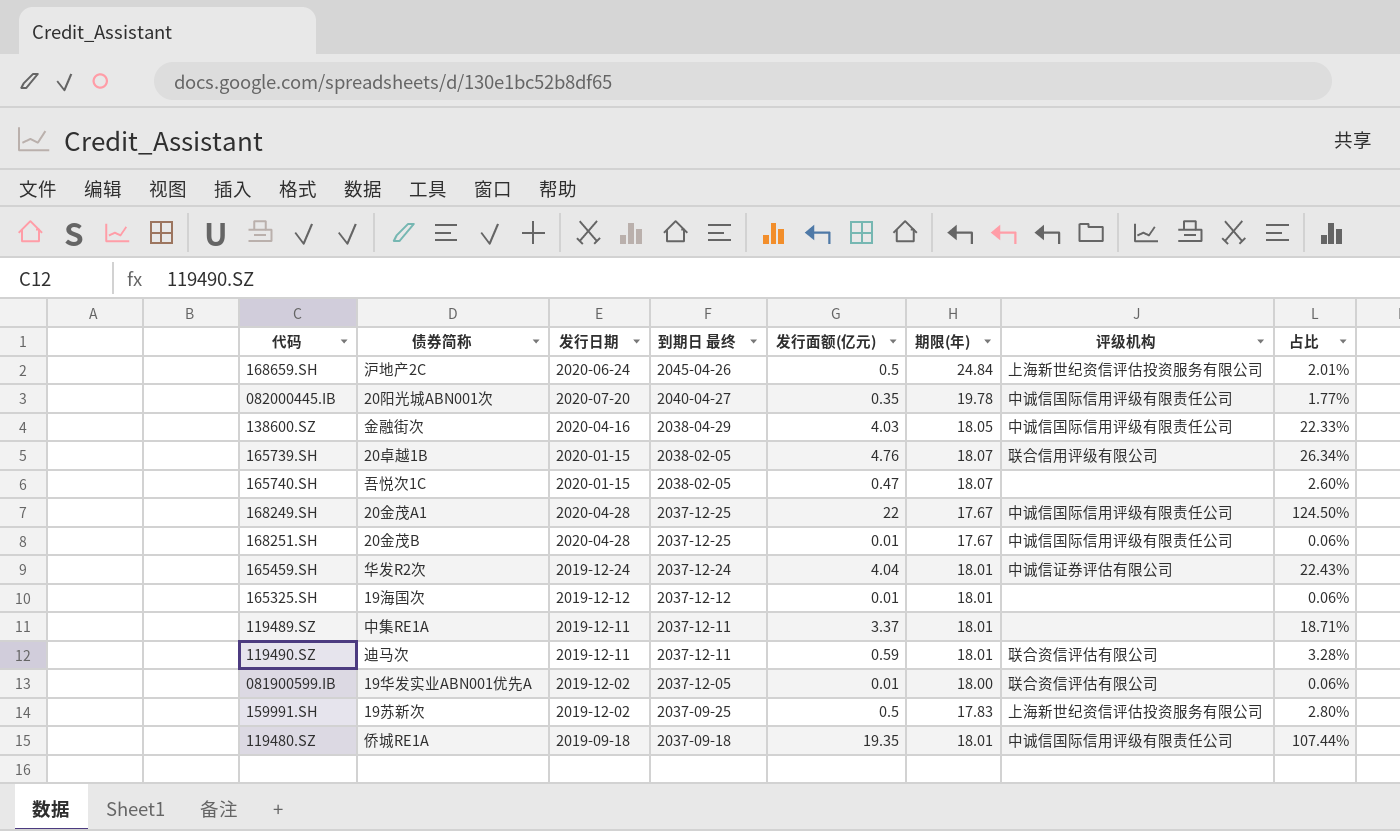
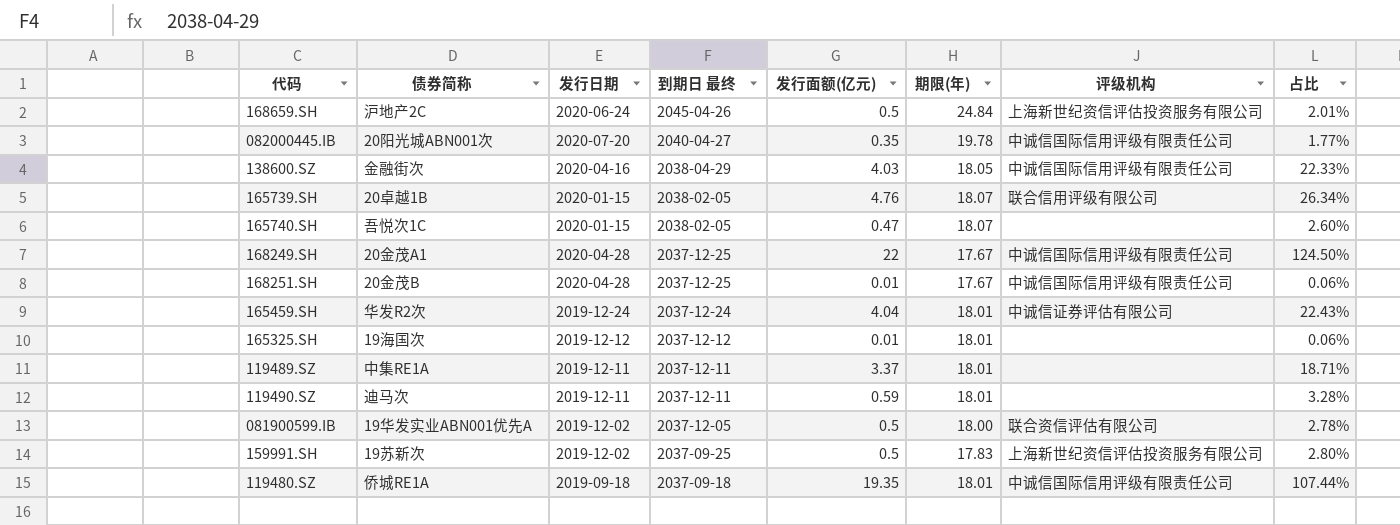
119490.SZ | 评级机构: 联合资信评估有限公司 -> none
081900599.IB | 发行面额(亿元): 0.01 -> 0.5
081900599.IB | 占比: 0.06% -> 2.78%

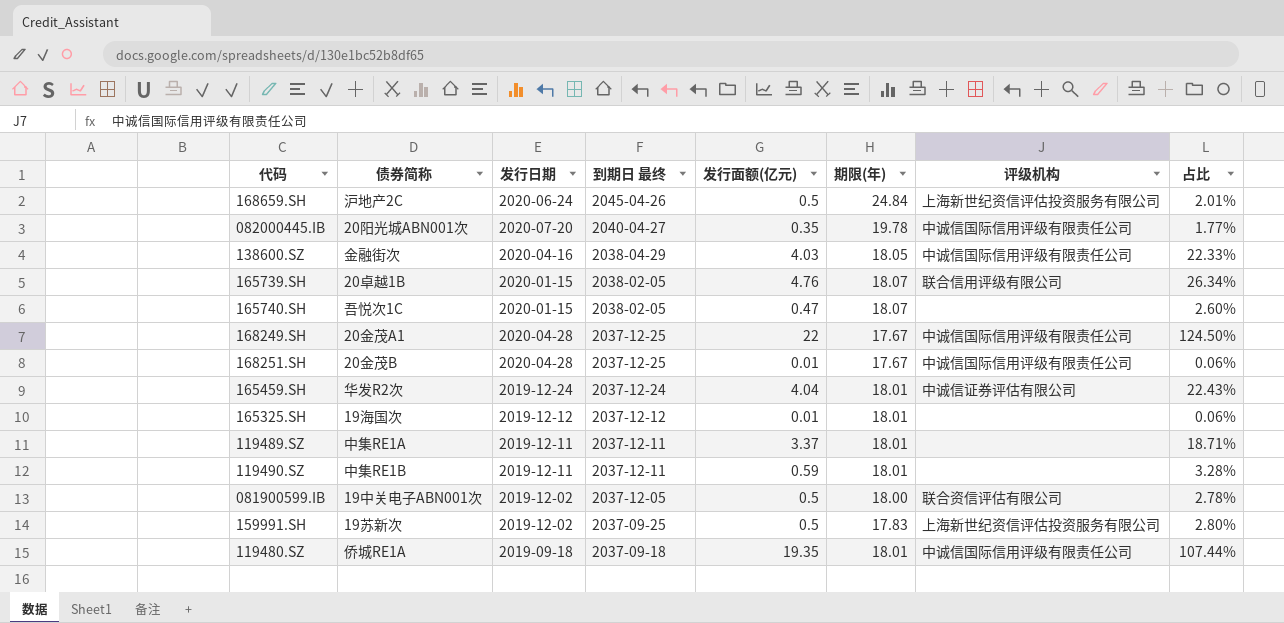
119490.SZ | 债券简称: 迪马次 -> 中集RE1B
081900599.IB | 债券简称: 19华发实业ABN001优先A -> 19中关电子ABN001次

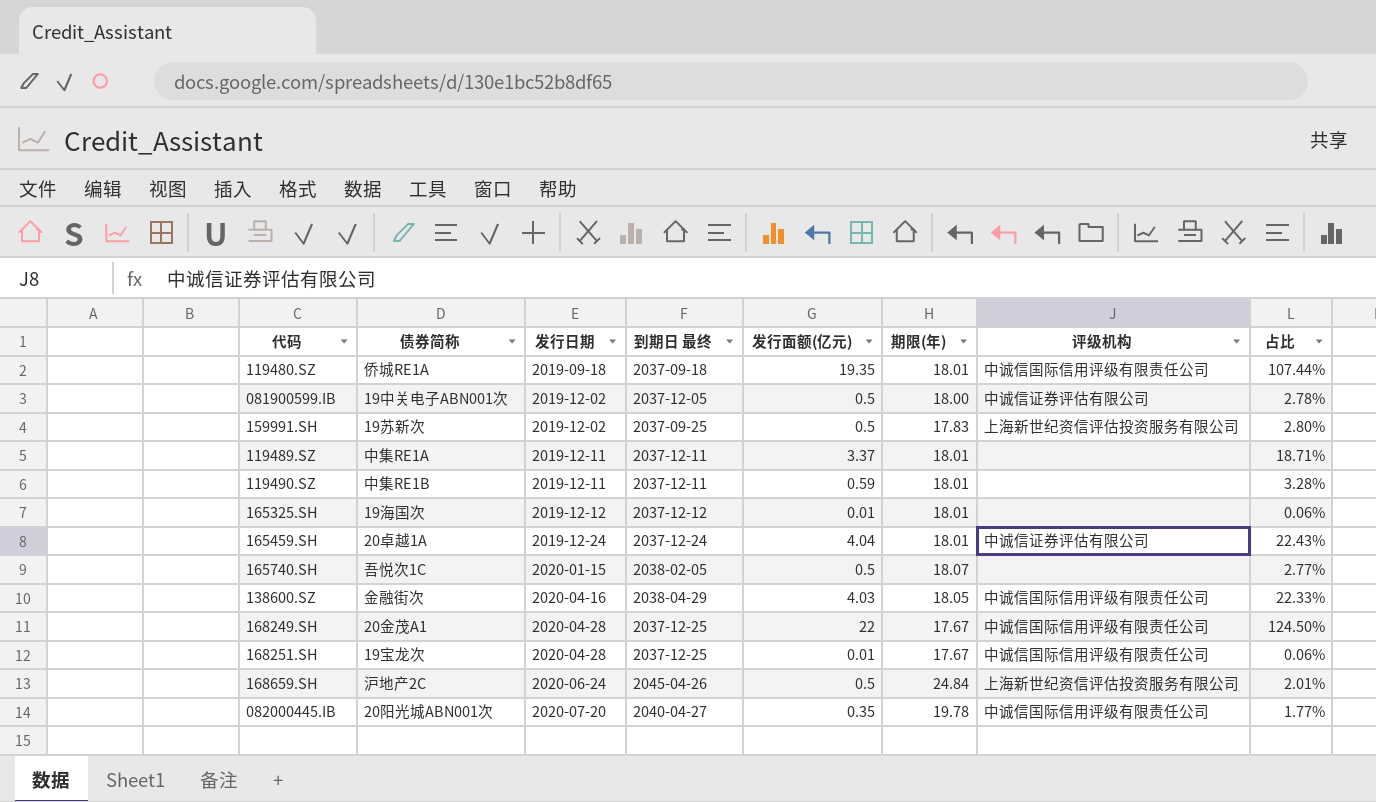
row order: 到期日 最终 descending -> 发行日期 ascending
row 165739.SH: 20卓越1B | 2020-01-15 | 2038-02-05 | 4.76 | 18.07 | 联合信用评级有限公司 | 26.34% -> none
081900599.IB | 评级机构: 联合资信评估有限公司 -> 中诚信证券评估有限公司
165459.SH | 债券简称: 华发R2次 -> 20卓越1A
165740.SH | 发行面额(亿元): 0.47 -> 0.5
165740.SH | 占比: 2.60% -> 2.77%
168251.SH | 债券简称: 20金茂B -> 19宝龙次

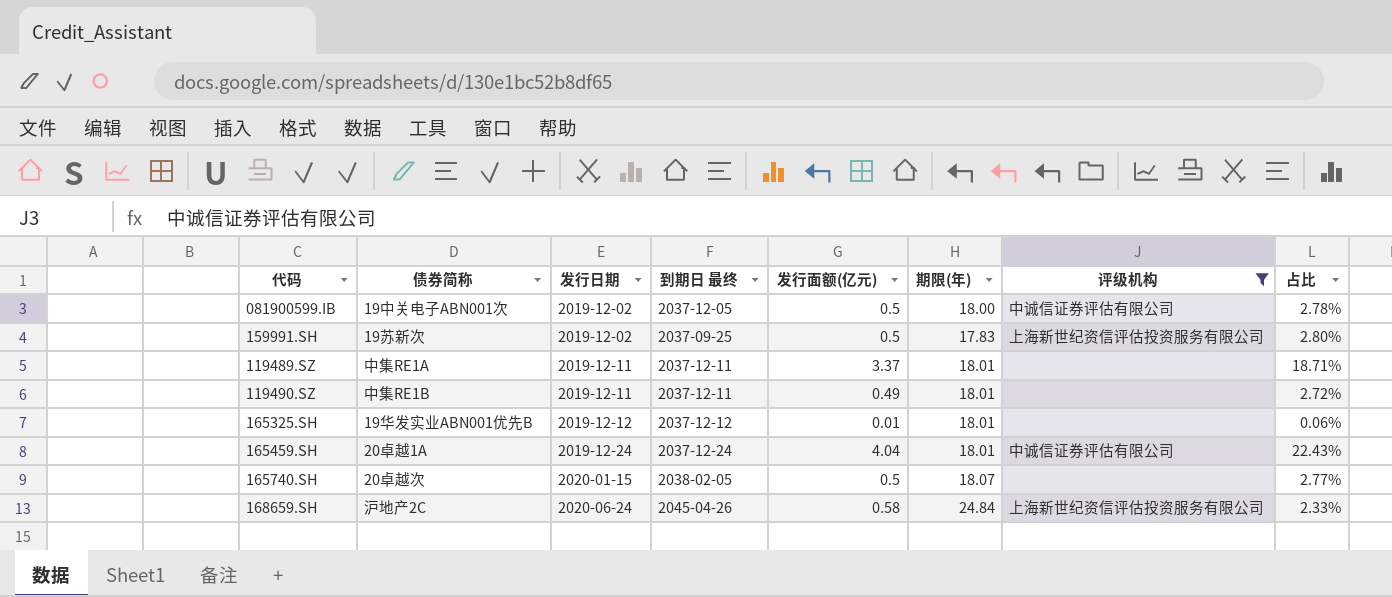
filter: none -> 评级机构 != 中诚信国际信用评级有限责任公司
119490.SZ | 发行面额(亿元): 0.59 -> 0.49
119490.SZ | 占比: 3.28% -> 2.72%
165325.SH | 债券简称: 19海国次 -> 19华发实业ABN001优先B
165740.SH | 债券简称: 吾悦次1C -> 20卓越次
168659.SH | 发行面额(亿元): 0.5 -> 0.58
168659.SH | 占比: 2.01% -> 2.33%

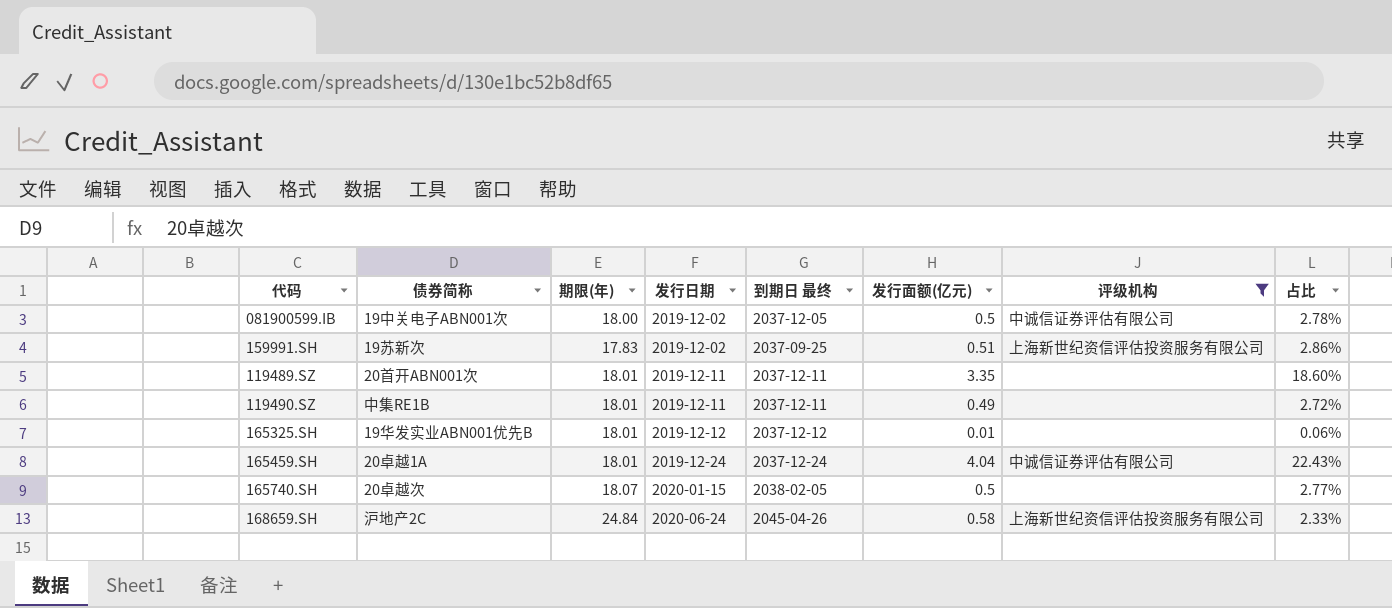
column 期限(年) | position: 6 -> 3
159991.SH | 发行面额(亿元): 0.5 -> 0.51
159991.SH | 占比: 2.80% -> 2.86%
119489.SZ | 债券简称: 中集RE1A -> 20首开ABN001次
119489.SZ | 发行面额(亿元): 3.37 -> 3.35
119489.SZ | 占比: 18.71% -> 18.60%

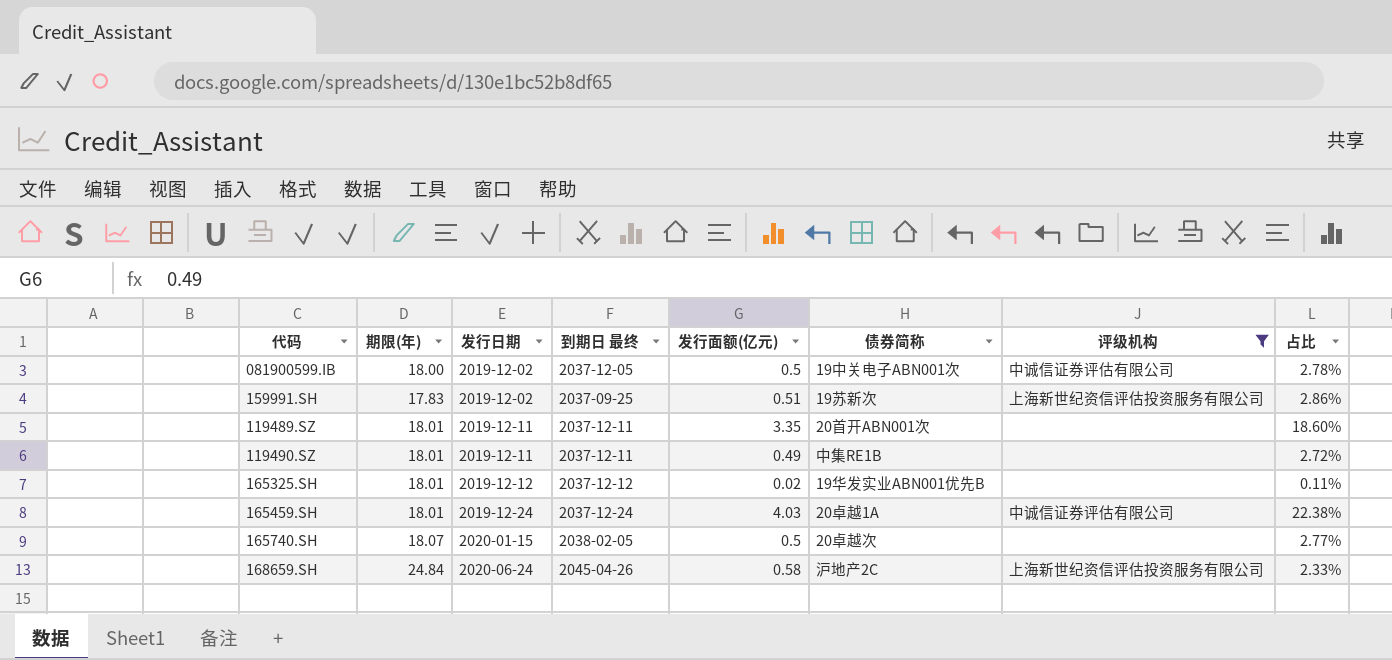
column 债券简称 | position: 2 -> 6
165325.SH | 发行面额(亿元): 0.01 -> 0.02
165325.SH | 占比: 0.06% -> 0.11%
165459.SH | 发行面额(亿元): 4.04 -> 4.03
165459.SH | 占比: 22.43% -> 22.38%

